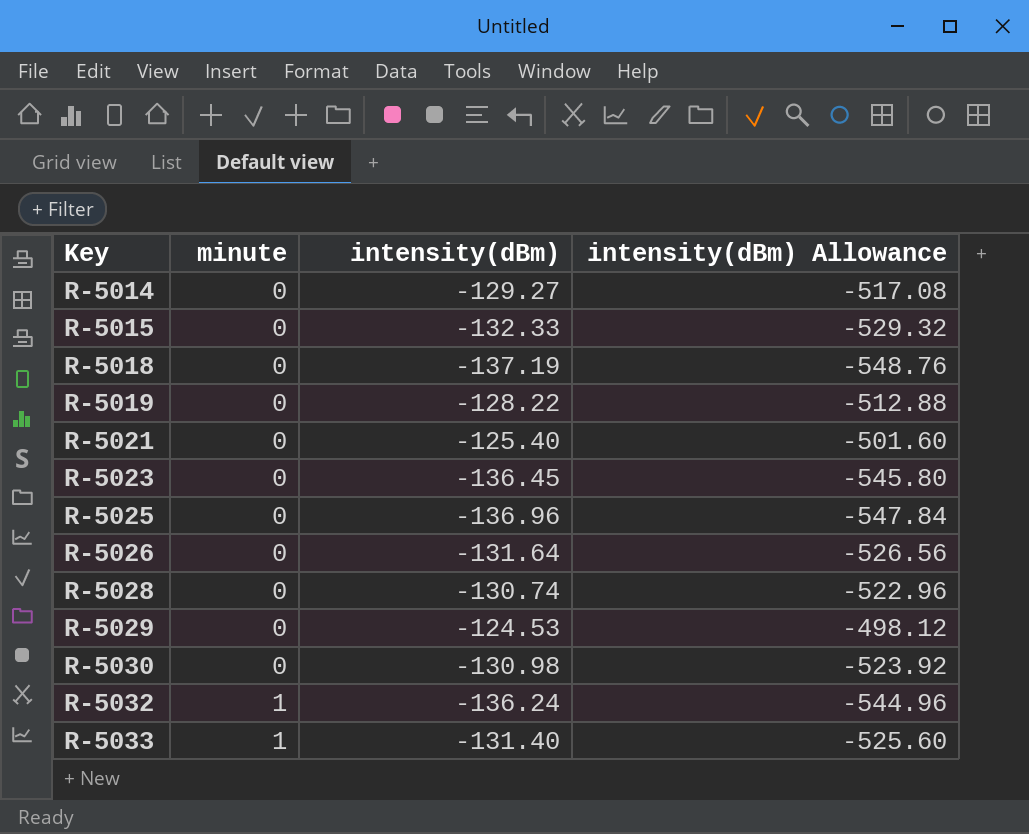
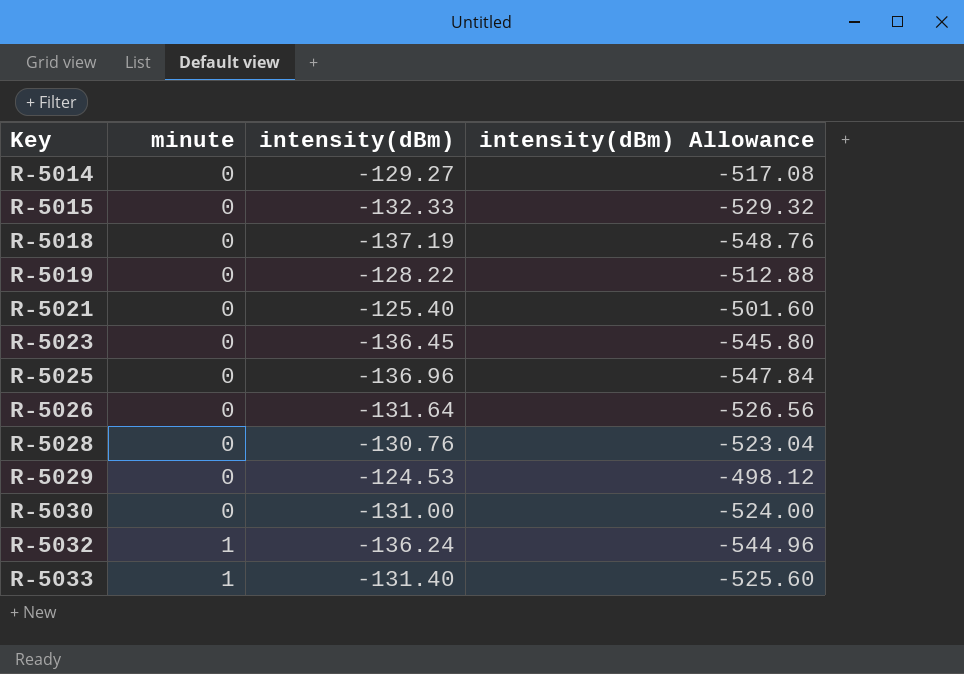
R-5028 | intensity(dBm): -130.74 -> -130.76
R-5028 | intensity(dBm) Allowance: -522.96 -> -523.04
R-5030 | intensity(dBm): -130.98 -> -131.00
R-5030 | intensity(dBm) Allowance: -523.92 -> -524.00

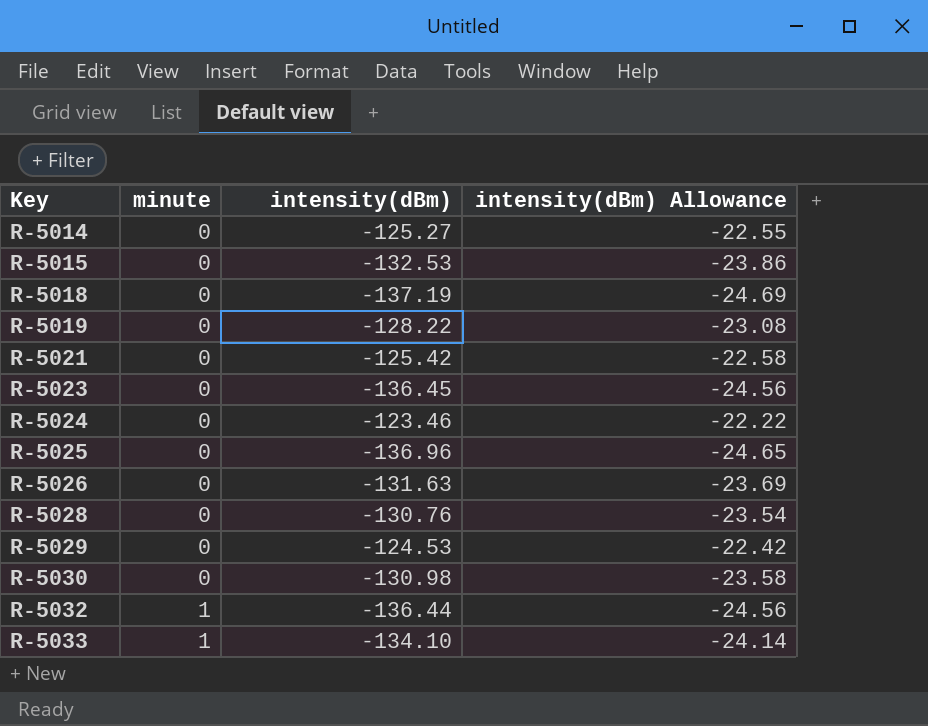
column intensity(dBm) Allowance | formula: [intensity(dBm)] * 4 -> [intensity(dBm)] * 0.18
R-5014 | intensity(dBm): -129.27 -> -125.27
R-5015 | intensity(dBm): -132.33 -> -132.53
R-5021 | intensity(dBm): -125.40 -> -125.42
row R-5024: none -> 0 | -123.46 | -22.22
R-5026 | intensity(dBm): -131.64 -> -131.63
R-5030 | intensity(dBm): -131.00 -> -130.98
R-5032 | intensity(dBm): -136.24 -> -136.44
R-5033 | intensity(dBm): -131.40 -> -134.10

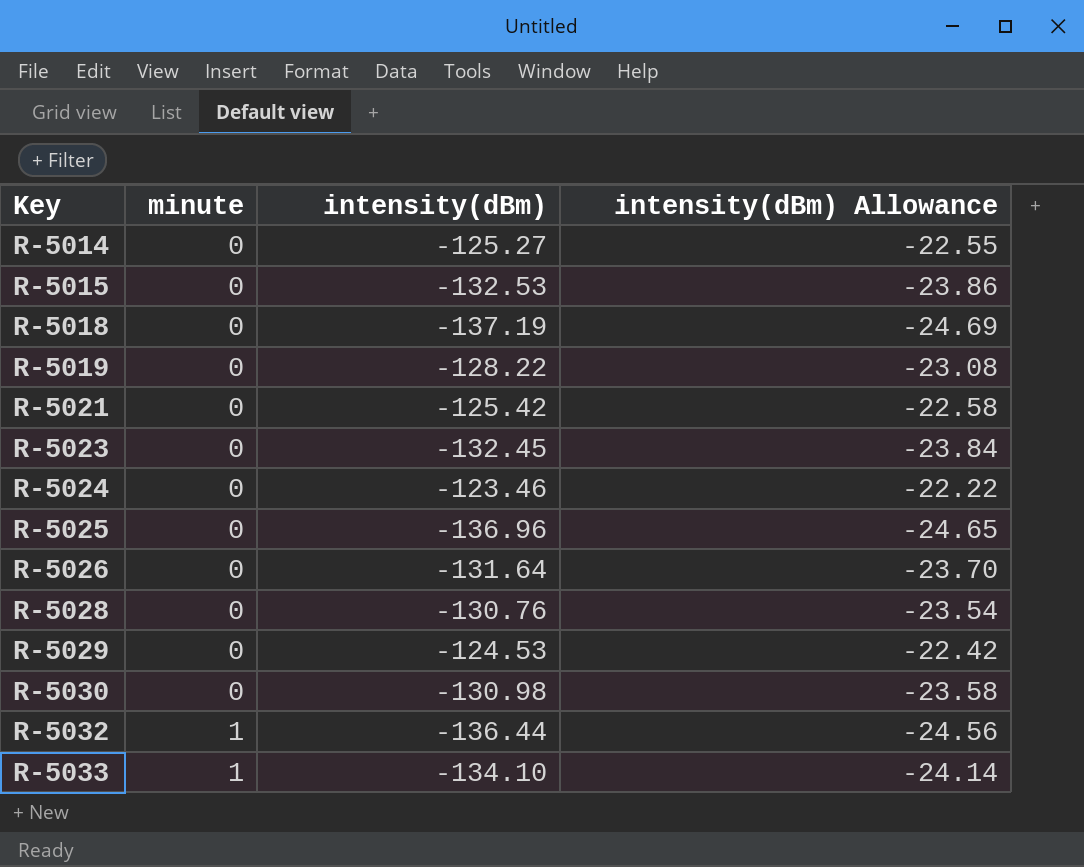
R-5023 | intensity(dBm): -136.45 -> -132.45
R-5023 | intensity(dBm) Allowance: -24.56 -> -23.84
R-5026 | intensity(dBm): -131.63 -> -131.64
R-5026 | intensity(dBm) Allowance: -23.69 -> -23.70

